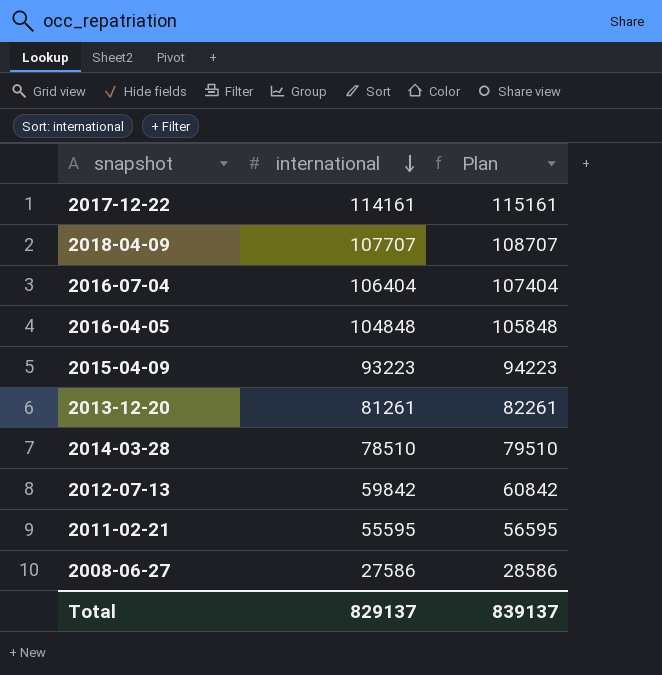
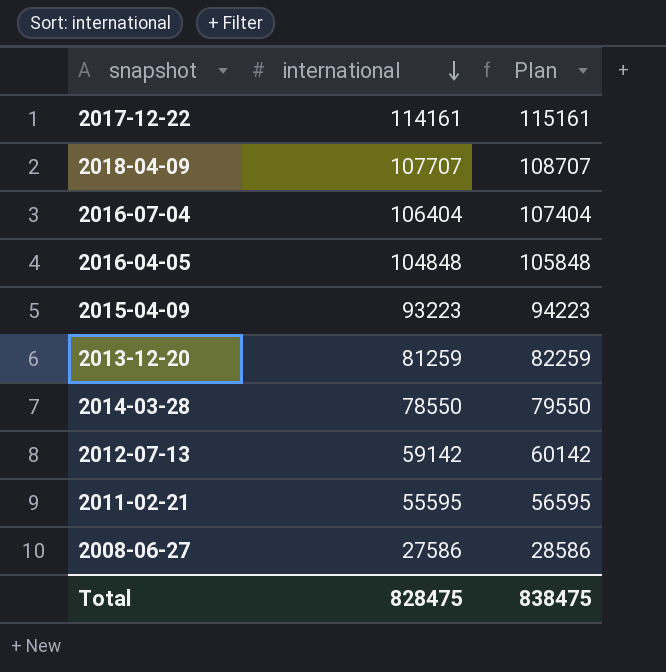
2013-12-20 | international: 81261 -> 81259
2013-12-20 | Plan: 82261 -> 82259
2014-03-28 | international: 78510 -> 78550
2014-03-28 | Plan: 79510 -> 79550
2012-07-13 | international: 59842 -> 59142
2012-07-13 | Plan: 60842 -> 60142
Total | international: 829137 -> 828475
Total | Plan: 839137 -> 838475

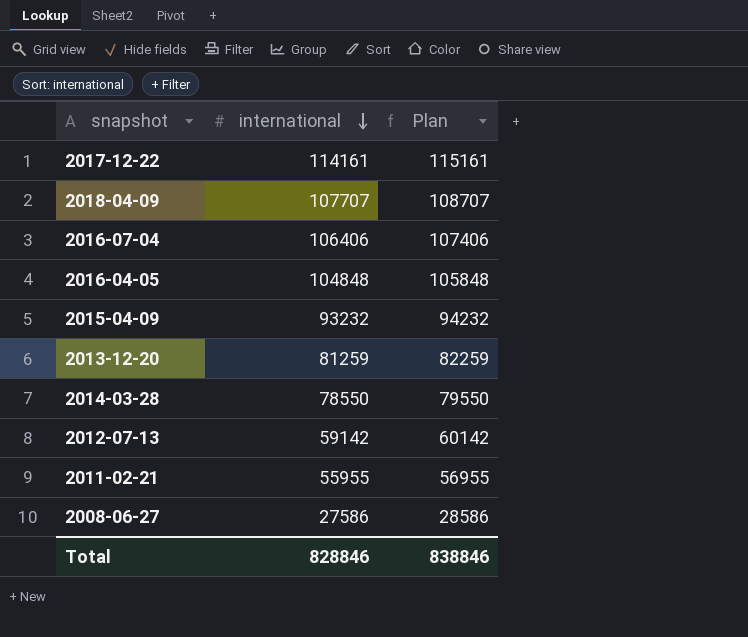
2016-07-04 | international: 106404 -> 106406
2016-07-04 | Plan: 107404 -> 107406
2015-04-09 | international: 93223 -> 93232
2015-04-09 | Plan: 94223 -> 94232
2011-02-21 | international: 55595 -> 55955
2011-02-21 | Plan: 56595 -> 56955
Total | international: 828475 -> 828846
Total | Plan: 838475 -> 838846

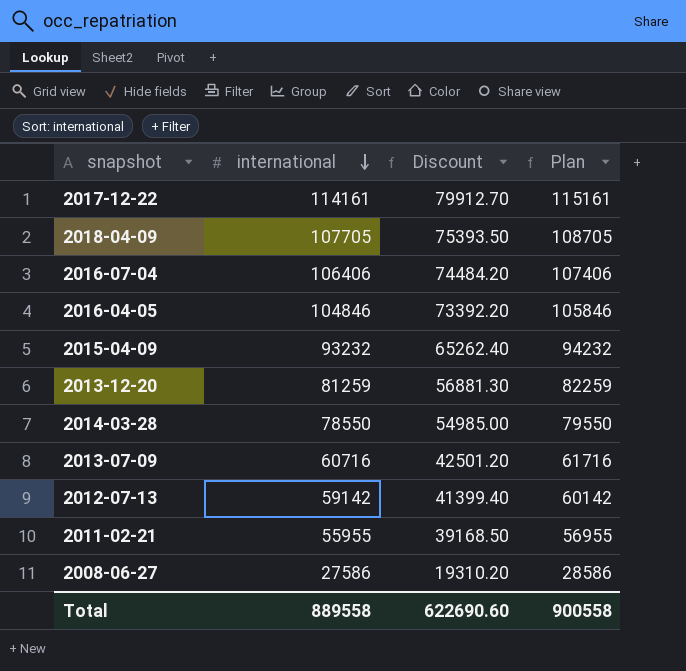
column Discount | formula: none -> [international] * 0.7
2018-04-09 | international: 107707 -> 107705
2018-04-09 | Plan: 108707 -> 108705
2016-04-05 | international: 104848 -> 104846
2016-04-05 | Plan: 105848 -> 105846
row 2013-07-09: none -> 60716 | 42501.20 | 61716
Total | international: 828846 -> 889558
Total | Plan: 838846 -> 900558

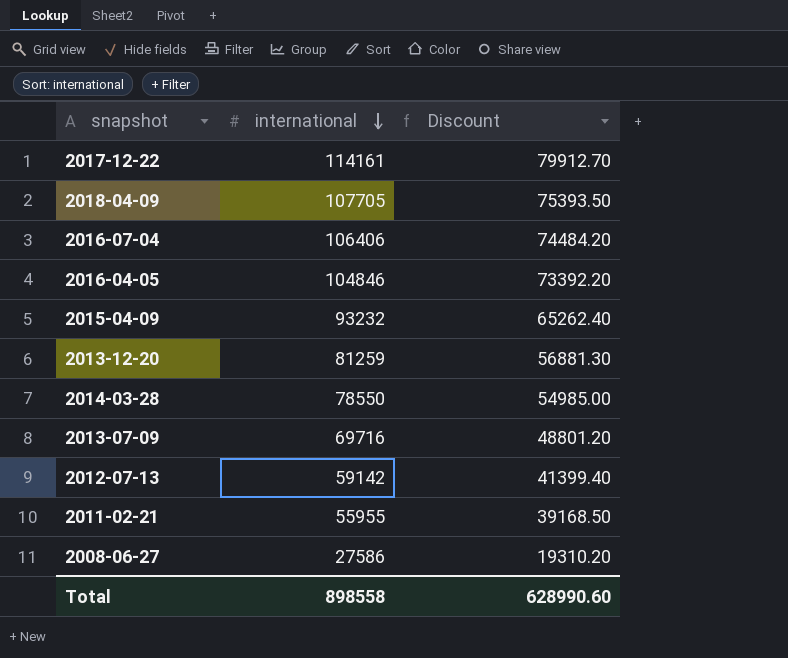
column Plan | formula: [international] + 1000 -> none
2013-07-09 | international: 60716 -> 69716
2013-07-09 | Discount: 42501.20 -> 48801.20
Total | international: 889558 -> 898558
Total | Discount: 622690.60 -> 628990.60

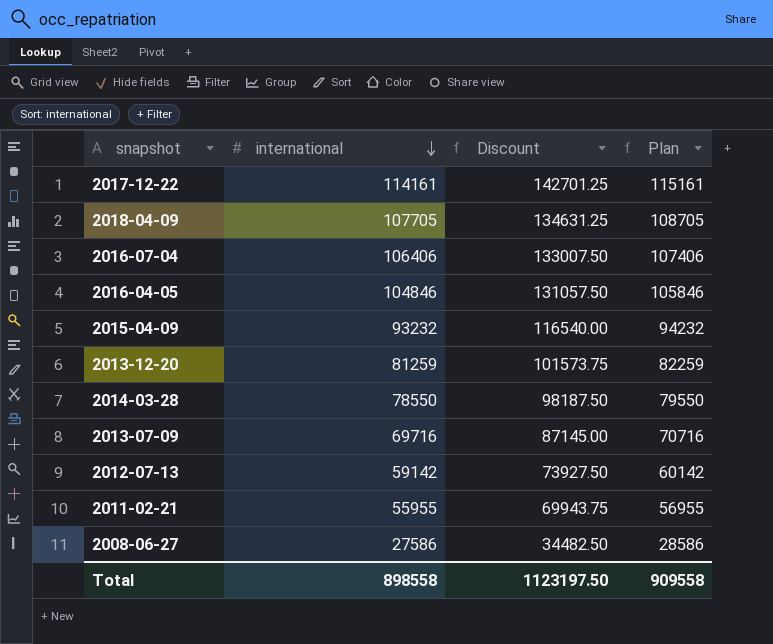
column Discount | formula: [international] * 0.7 -> [international] * 1.25
column Plan | formula: none -> [international] + 1000
Total | Discount: 628990.60 -> 1123197.50

